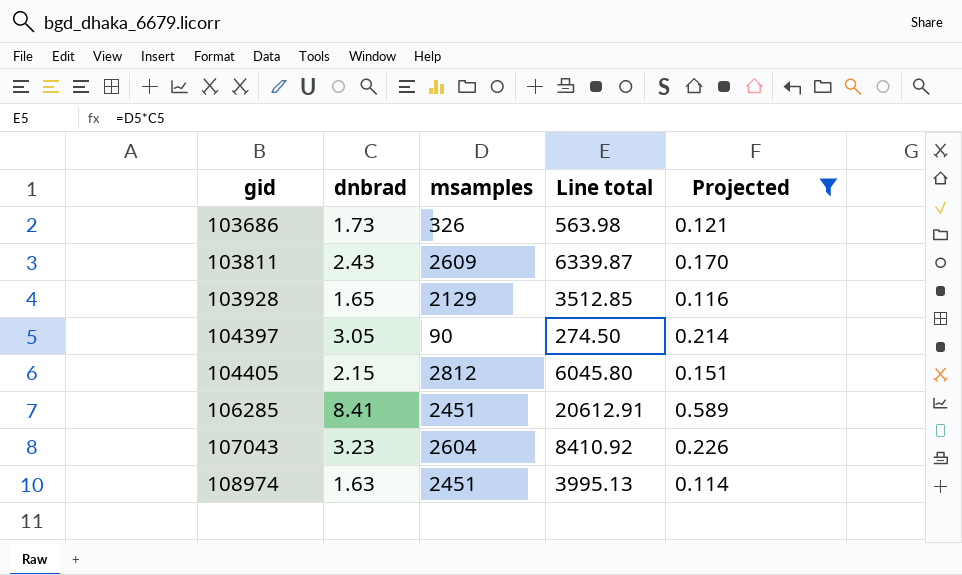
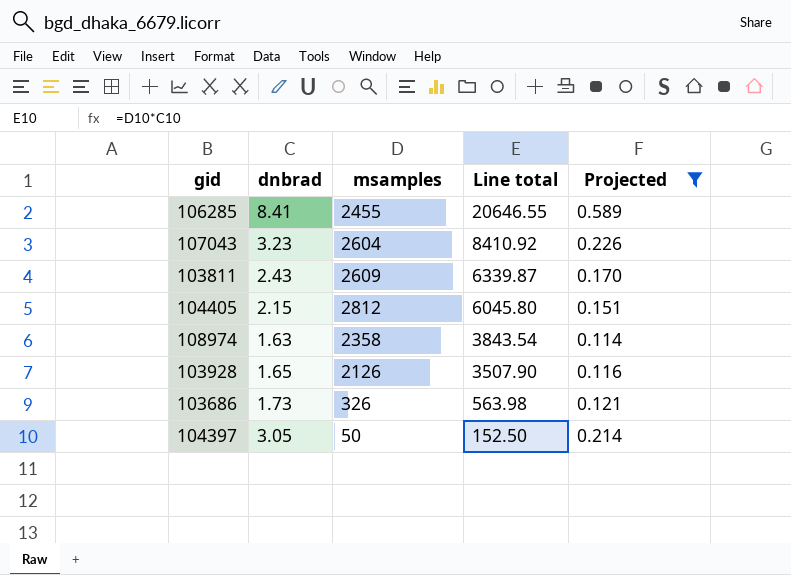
row order: gid ascending -> Line total descending
106285 | msamples: 2451 -> 2455
106285 | Line total: 20612.91 -> 20646.55
108974 | msamples: 2451 -> 2358
108974 | Line total: 3995.13 -> 3843.54
103928 | msamples: 2129 -> 2126
103928 | Line total: 3512.85 -> 3507.90
104397 | msamples: 90 -> 50
104397 | Line total: 274.50 -> 152.50

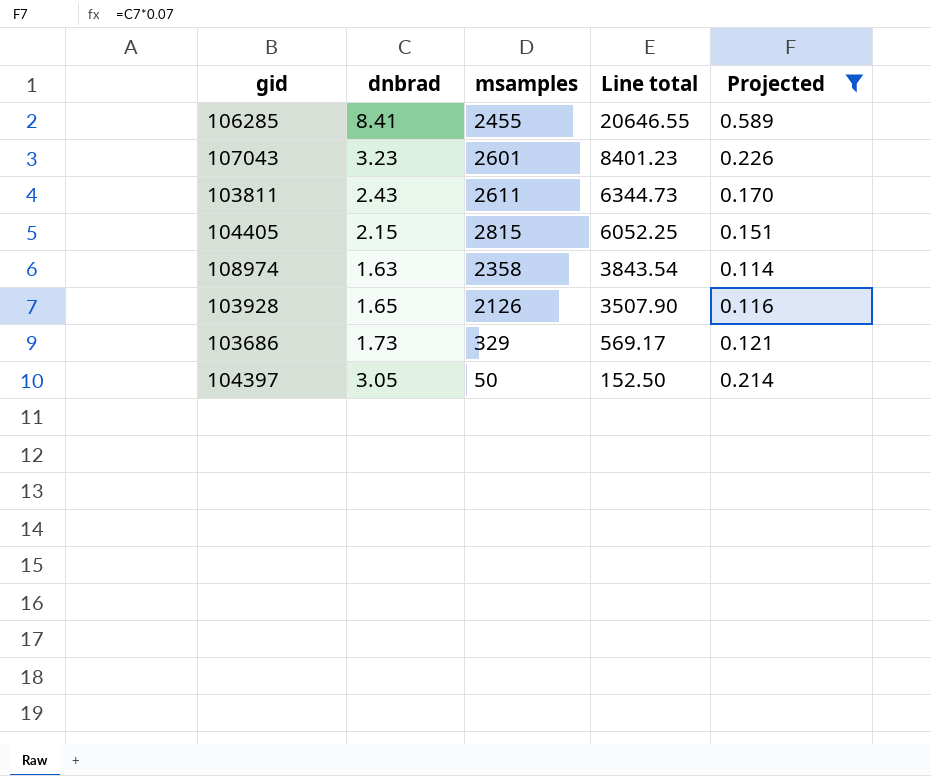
107043 | msamples: 2604 -> 2601
107043 | Line total: 8410.92 -> 8401.23
103811 | msamples: 2609 -> 2611
103811 | Line total: 6339.87 -> 6344.73
104405 | msamples: 2812 -> 2815
104405 | Line total: 6045.80 -> 6052.25
103686 | msamples: 326 -> 329
103686 | Line total: 563.98 -> 569.17

